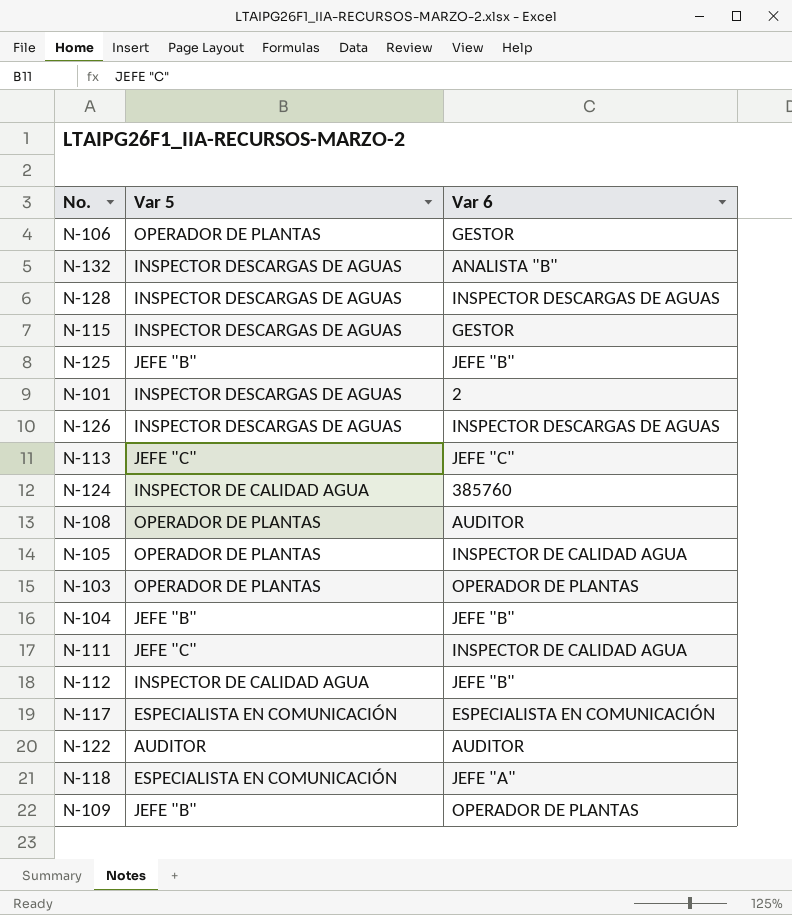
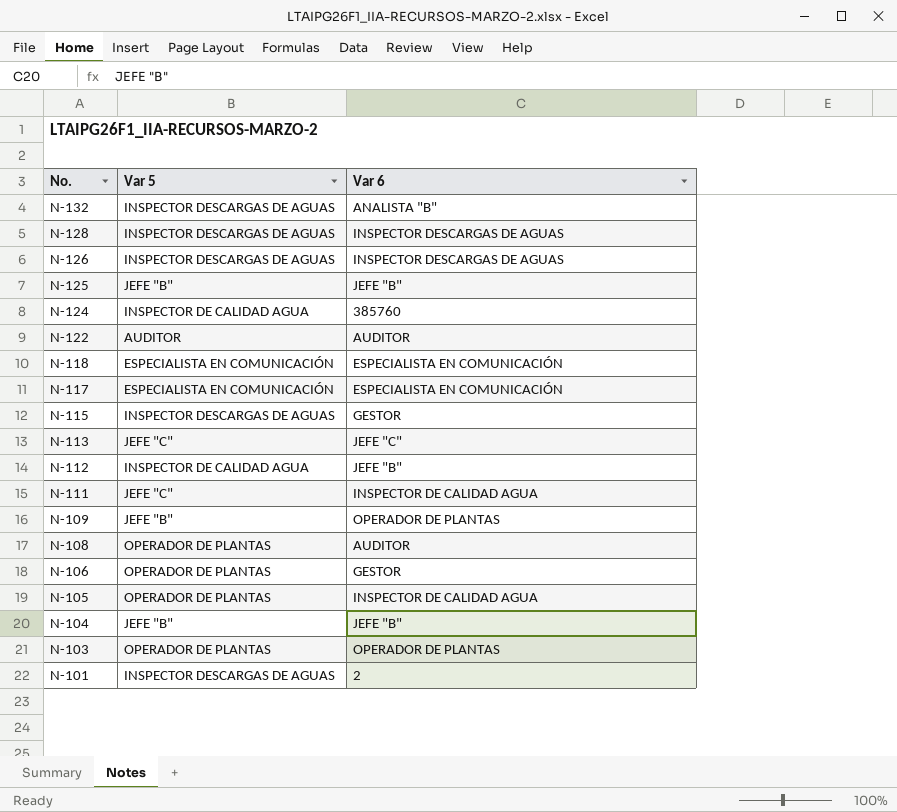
row order: none -> No. descending
N-118 | Var 6: JEFE "A" -> ESPECIALISTA EN COMUNICACIÓN

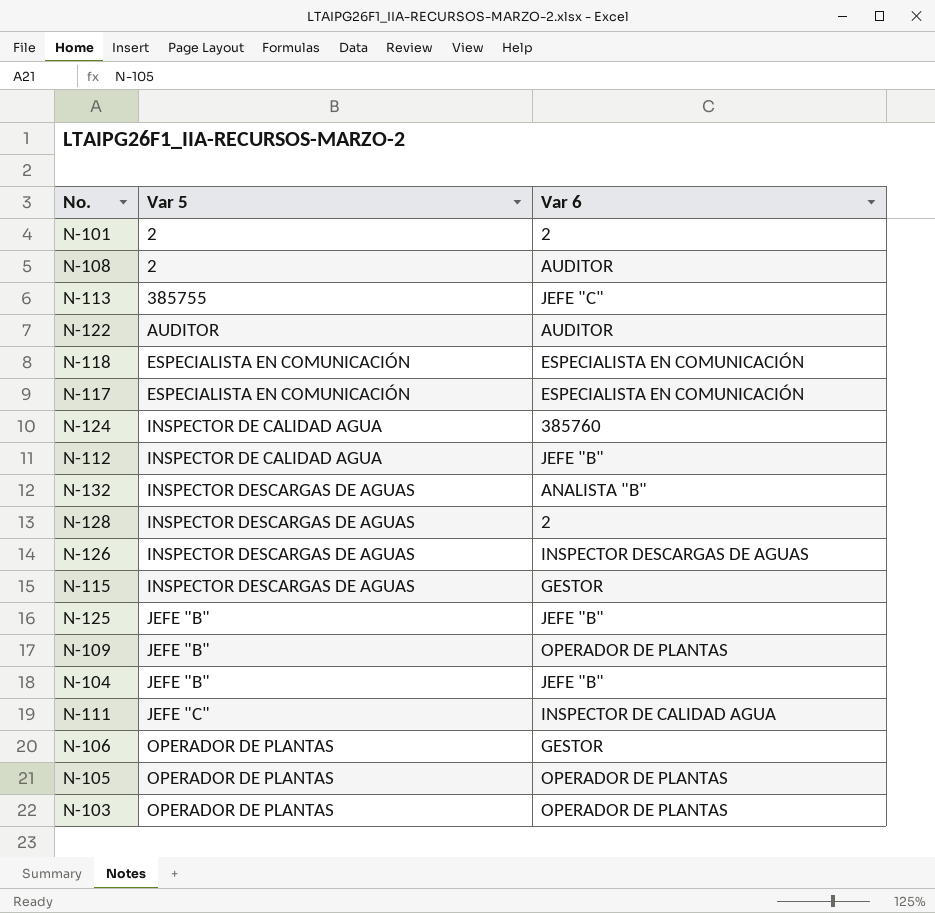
row order: No. descending -> Var 5 ascending
N-101 | Var 5: INSPECTOR DESCARGAS DE AGUAS -> 2
N-108 | Var 5: OPERADOR DE PLANTAS -> 2
N-113 | Var 5: JEFE "C" -> 385755
N-128 | Var 6: INSPECTOR DESCARGAS DE AGUAS -> 2
N-105 | Var 6: INSPECTOR DE CALIDAD AGUA -> OPERADOR DE PLANTAS

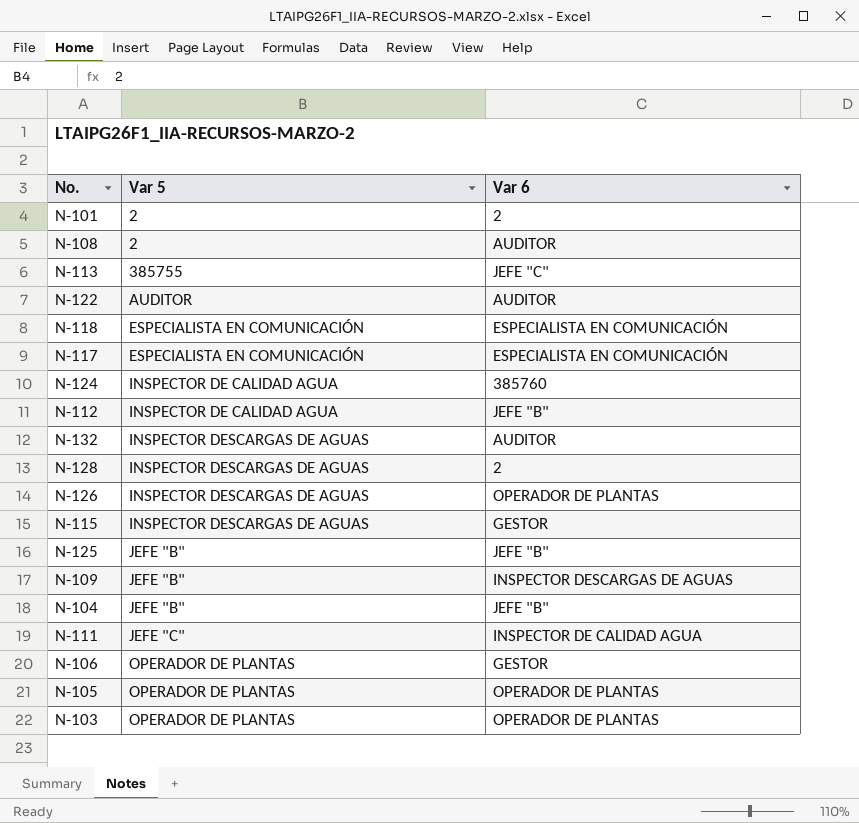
N-132 | Var 6: ANALISTA "B" -> AUDITOR
N-126 | Var 6: INSPECTOR DESCARGAS DE AGUAS -> OPERADOR DE PLANTAS
N-109 | Var 6: OPERADOR DE PLANTAS -> INSPECTOR DESCARGAS DE AGUAS

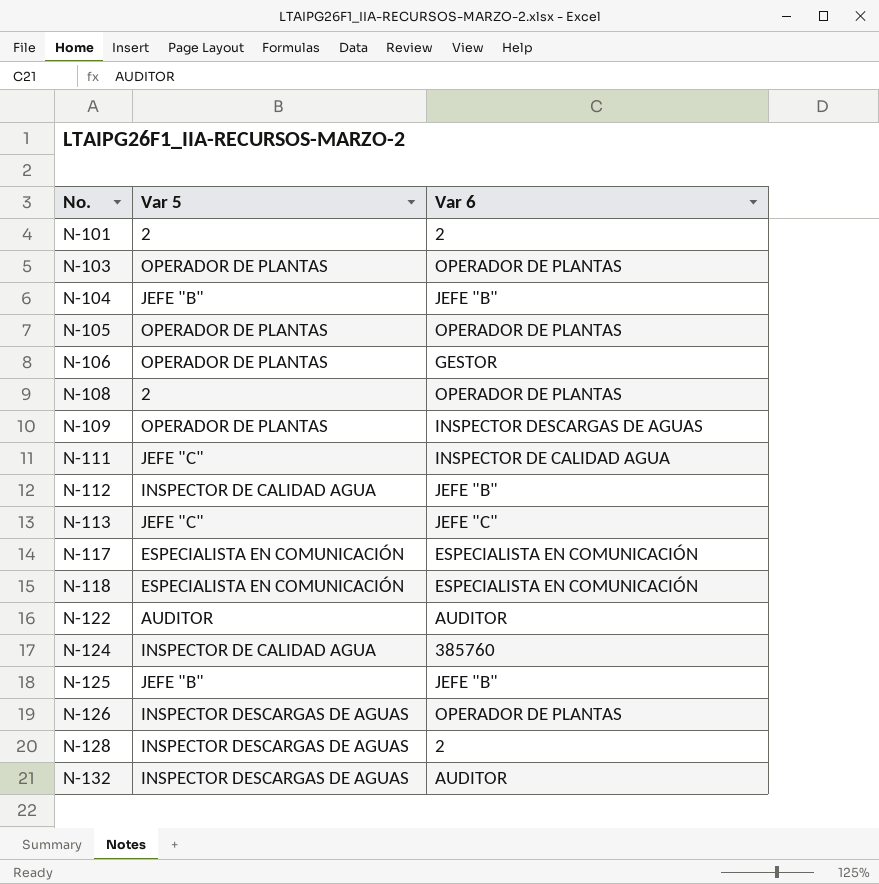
row order: Var 5 ascending -> No. ascending
row N-115: INSPECTOR DESCARGAS DE AGUAS | GESTOR -> none
N-108 | Var 6: AUDITOR -> OPERADOR DE PLANTAS
N-109 | Var 5: JEFE "B" -> OPERADOR DE PLANTAS
N-113 | Var 5: 385755 -> JEFE "C"

